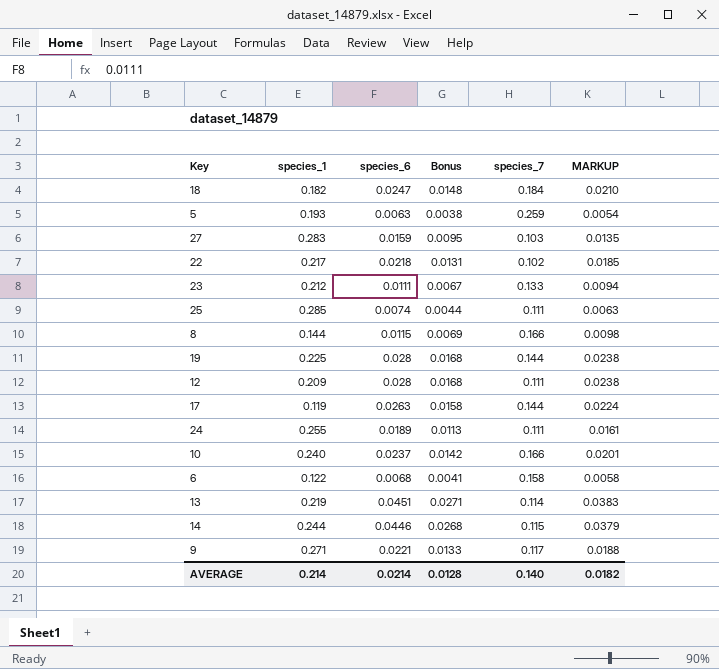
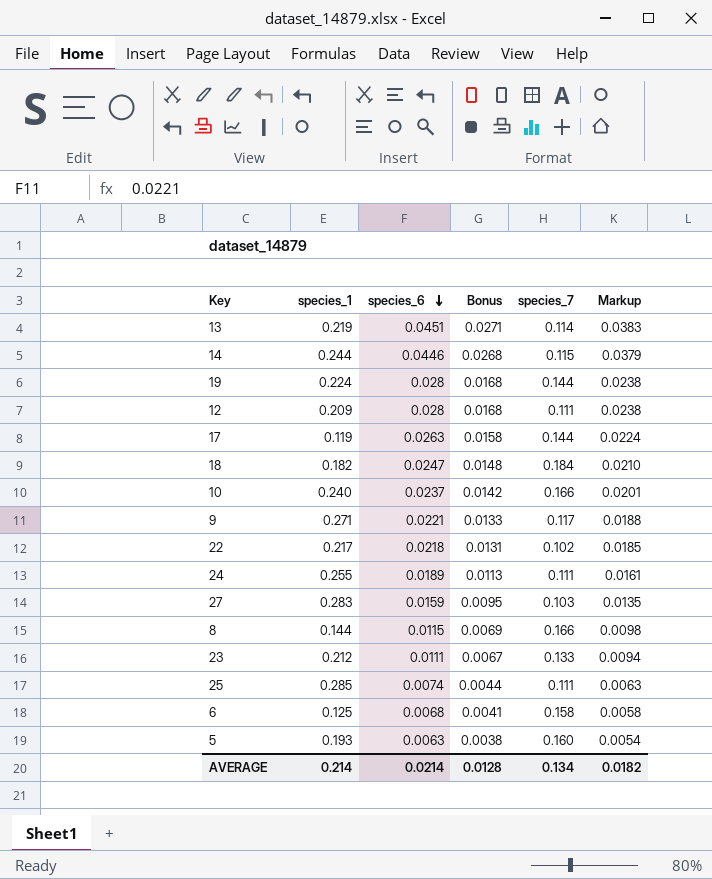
row order: none -> species_6 descending
column name: MARKUP -> Markup
19 | species_1: 0.225 -> 0.224
6 | species_1: 0.122 -> 0.125
5 | species_7: 0.259 -> 0.160
AVERAGE | species_7: 0.140 -> 0.134

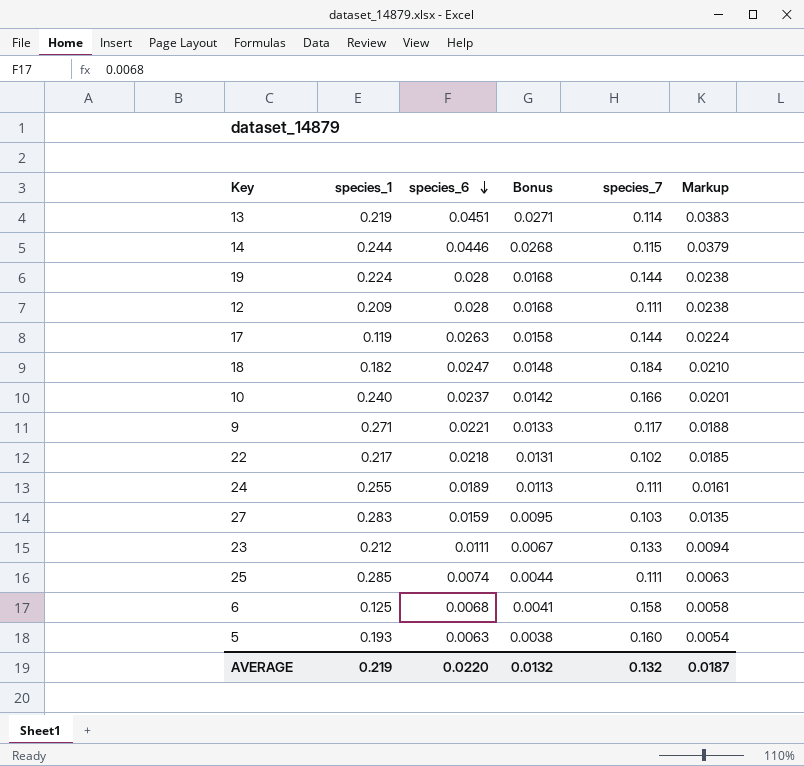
row 8: 0.144 | 0.0115 | 0.0069 | 0.166 | 0.0098 -> none
AVERAGE | species_1: 0.214 -> 0.219
AVERAGE | species_6: 0.0214 -> 0.0220
AVERAGE | Bonus: 0.0128 -> 0.0132
AVERAGE | species_7: 0.134 -> 0.132
AVERAGE | Markup: 0.0182 -> 0.0187

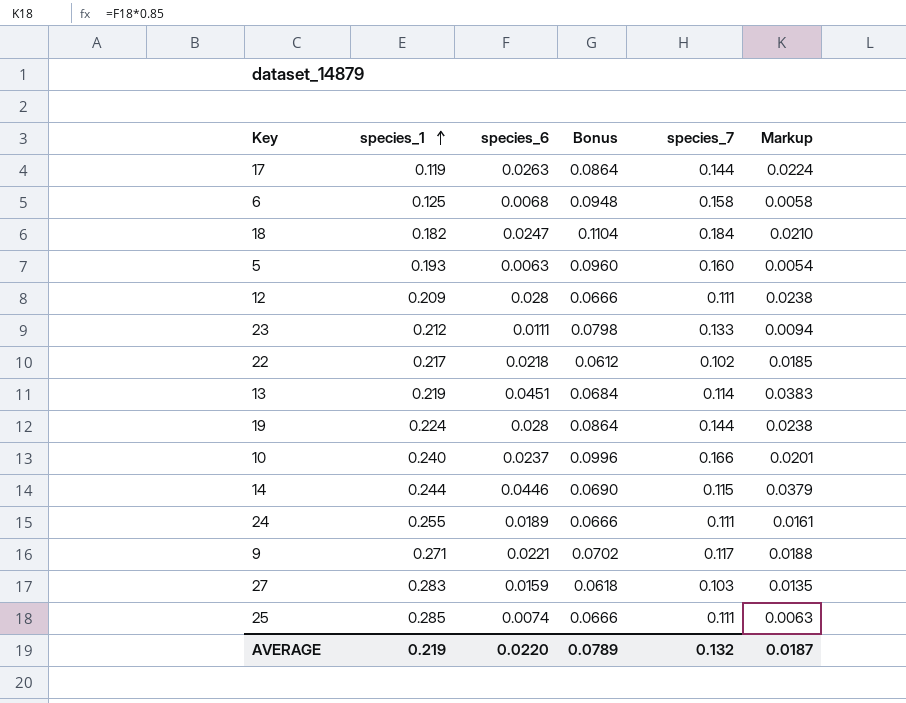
row order: species_6 descending -> species_1 ascending
column Bonus | formula: [species_6] * 0.6 -> [species_7] * 0.6
AVERAGE | Bonus: 0.0132 -> 0.0789

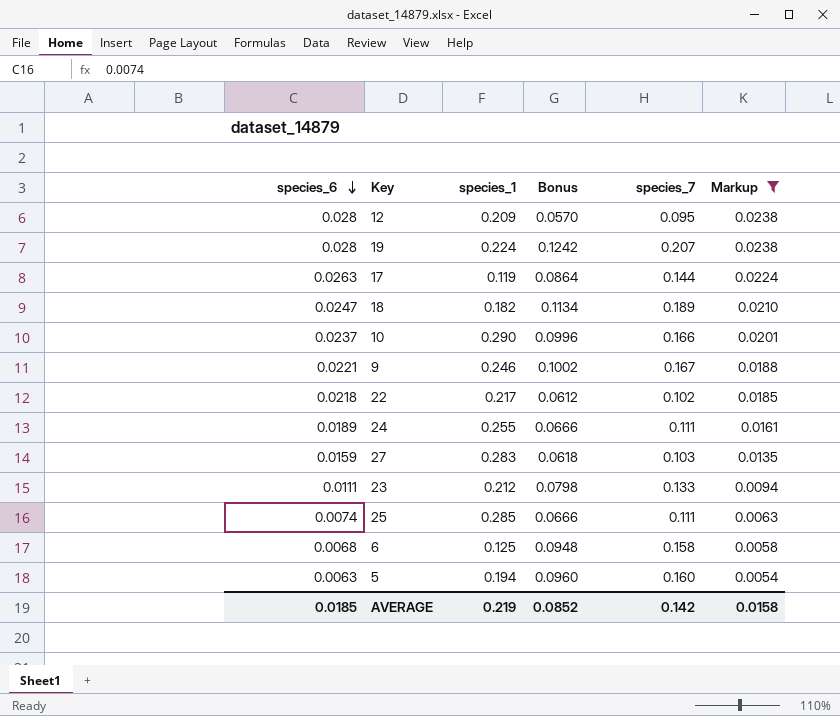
filter: none -> Markup <= 0.0238
row order: species_1 ascending -> species_6 descending
column species_6 | position: 3 -> 1
12 | Bonus: 0.0666 -> 0.0570
12 | species_7: 0.111 -> 0.095
19 | Bonus: 0.0864 -> 0.1242
19 | species_7: 0.144 -> 0.207
18 | Bonus: 0.1104 -> 0.1134
18 | species_7: 0.184 -> 0.189
10 | species_1: 0.240 -> 0.290
9 | species_1: 0.271 -> 0.246
9 | Bonus: 0.0702 -> 0.1002
9 | species_7: 0.117 -> 0.167
5 | species_1: 0.193 -> 0.194
AVERAGE | species_6: 0.0220 -> 0.0185
AVERAGE | Bonus: 0.0789 -> 0.0852
AVERAGE | species_7: 0.132 -> 0.142
AVERAGE | Markup: 0.0187 -> 0.0158

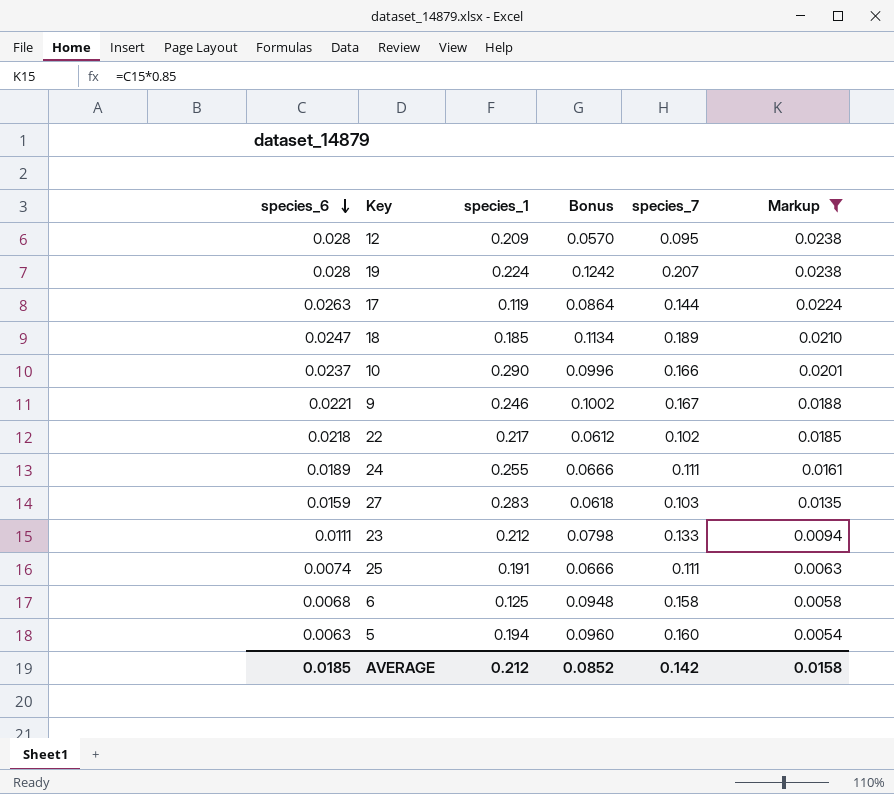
18 | species_1: 0.182 -> 0.185
25 | species_1: 0.285 -> 0.191
AVERAGE | species_1: 0.219 -> 0.212

